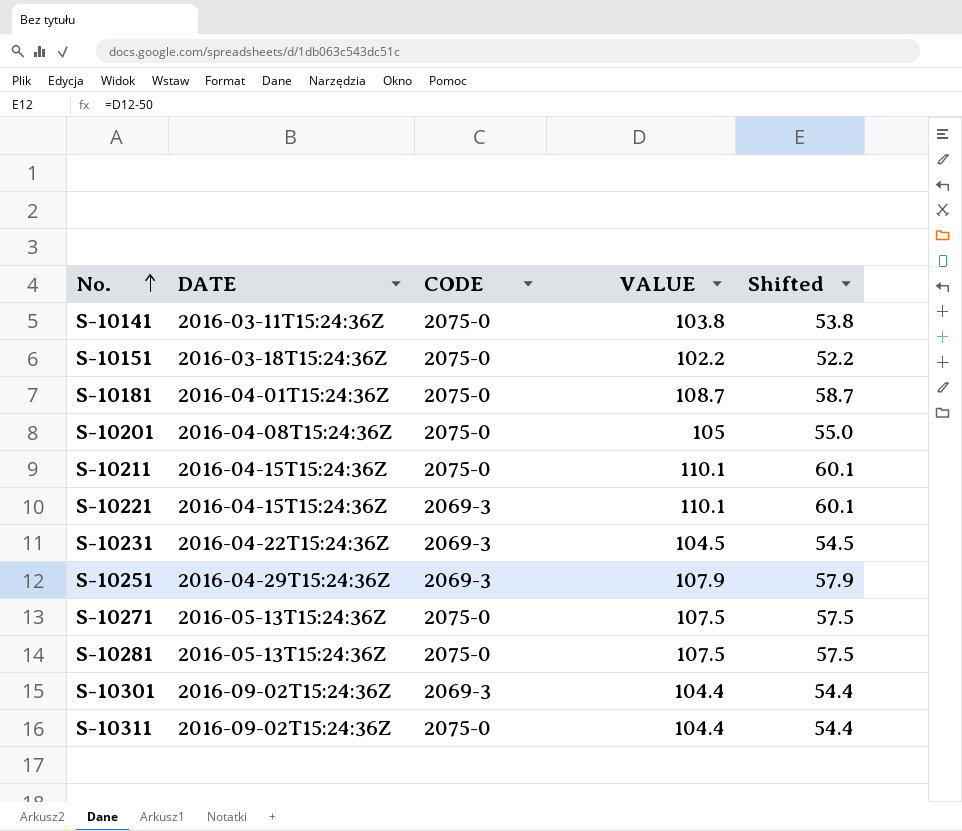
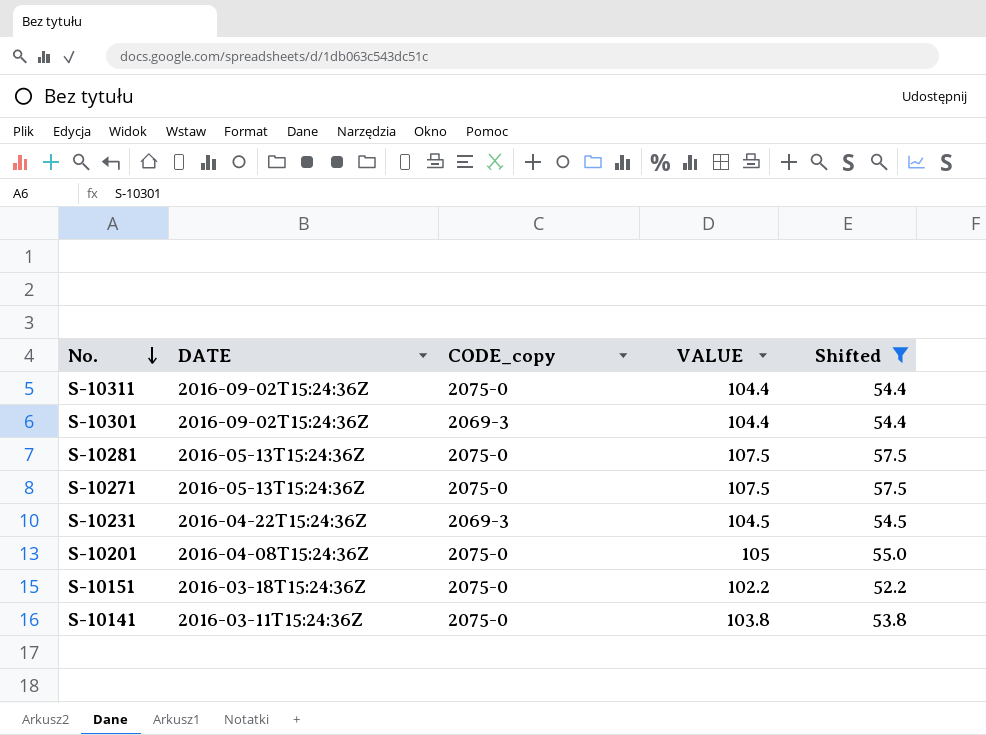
filter: none -> Shifted <= 57.5
row order: No. ascending -> No. descending
column name: CODE -> CODE_copy

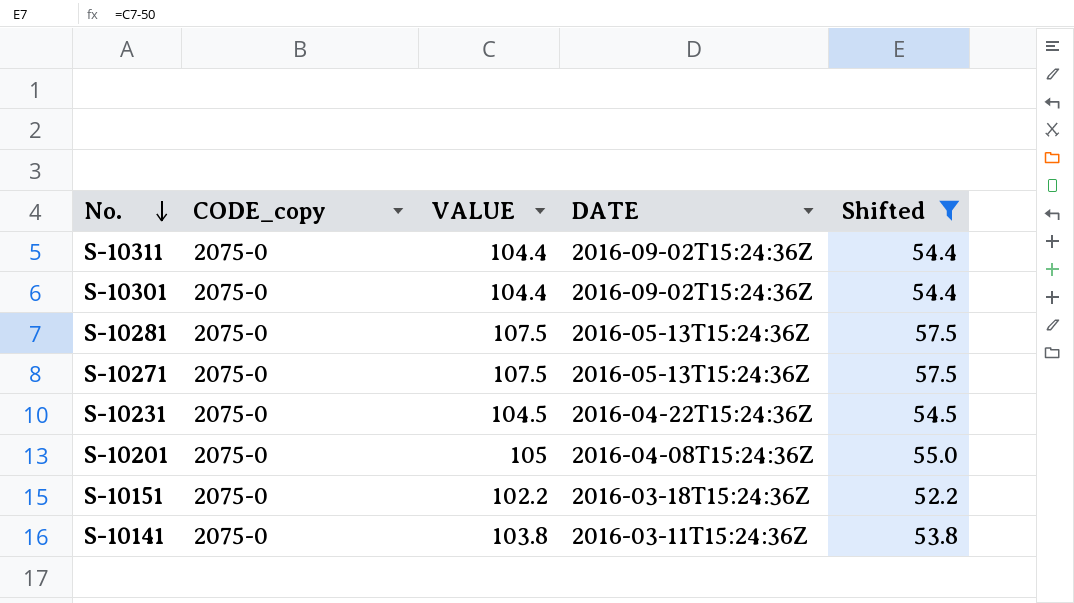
column DATE | position: 2 -> 4
S-10301 | CODE_copy: 2069-3 -> 2075-0
S-10231 | CODE_copy: 2069-3 -> 2075-0

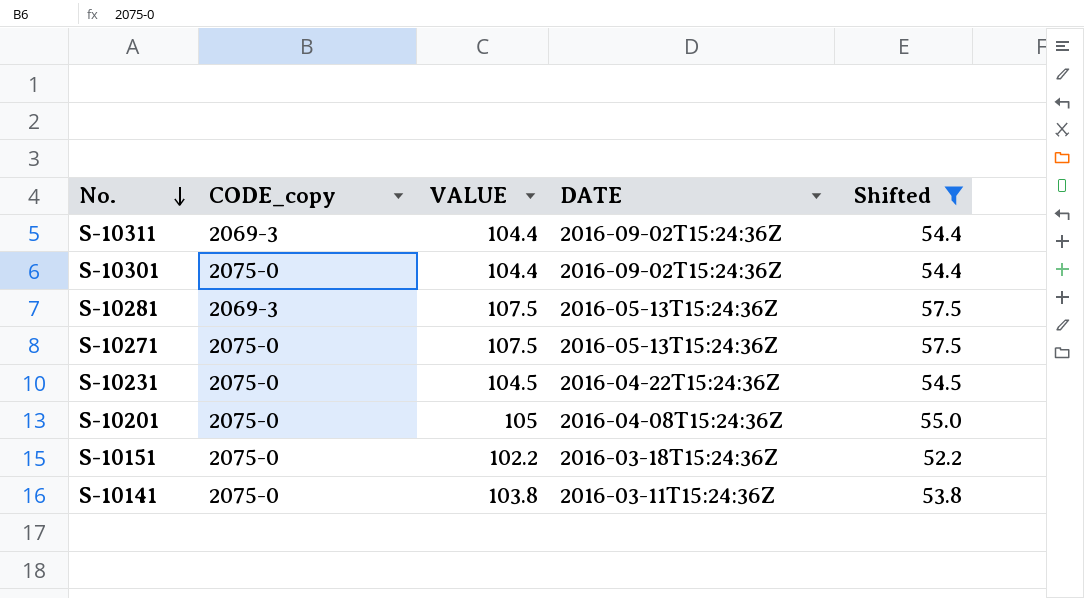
S-10311 | CODE_copy: 2075-0 -> 2069-3
S-10281 | CODE_copy: 2075-0 -> 2069-3

